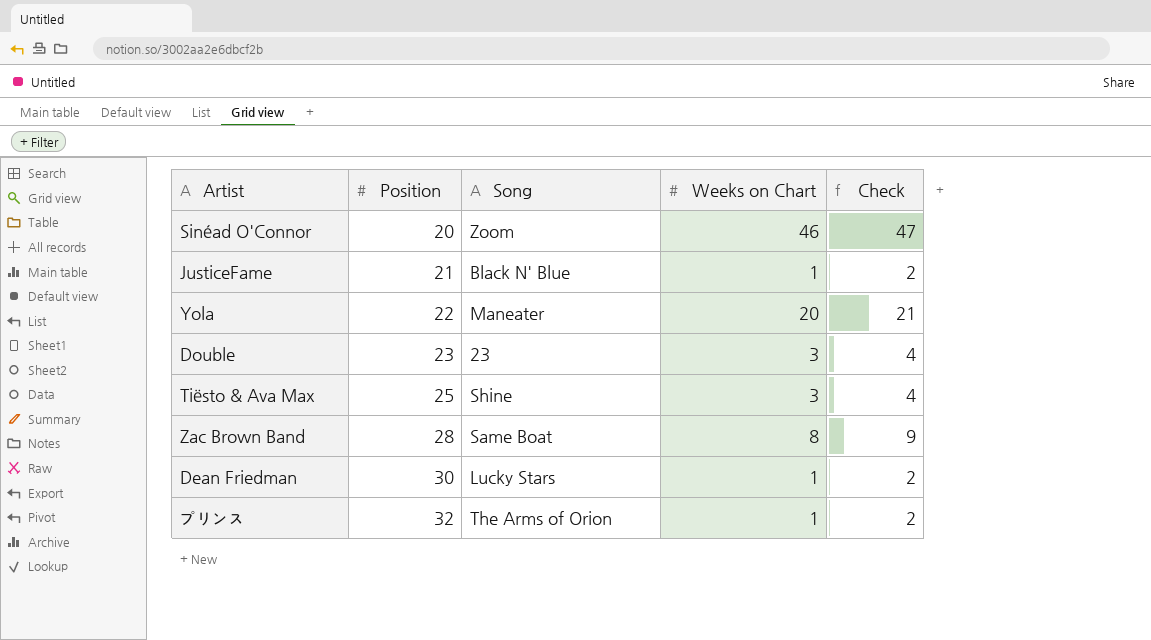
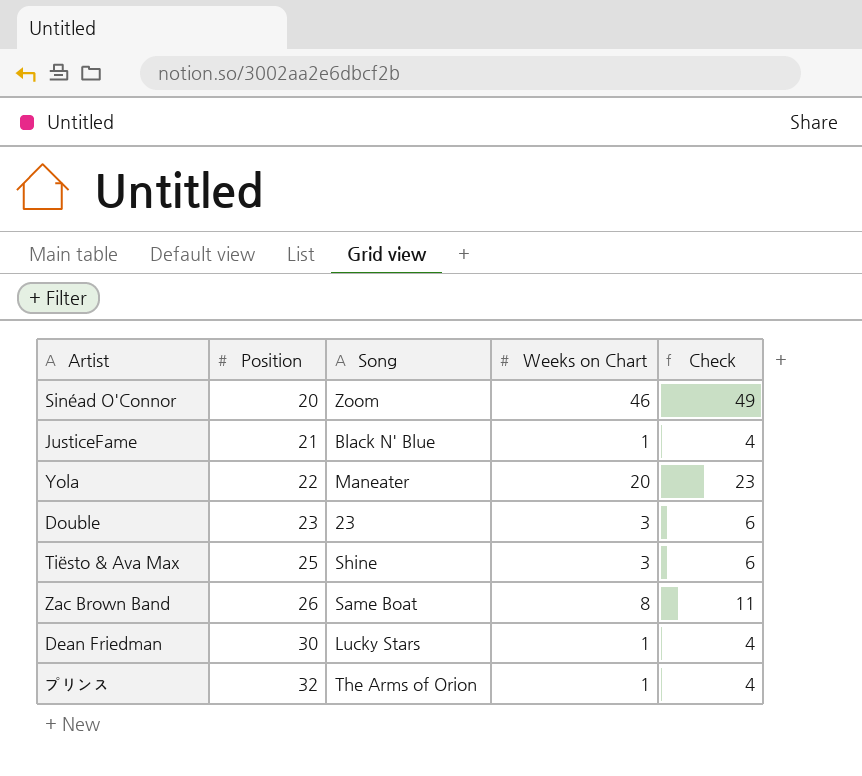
column Check | formula: [Weeks on Chart] + 1 -> [Weeks on Chart] + 3
Zac Brown Band | Position: 28 -> 26

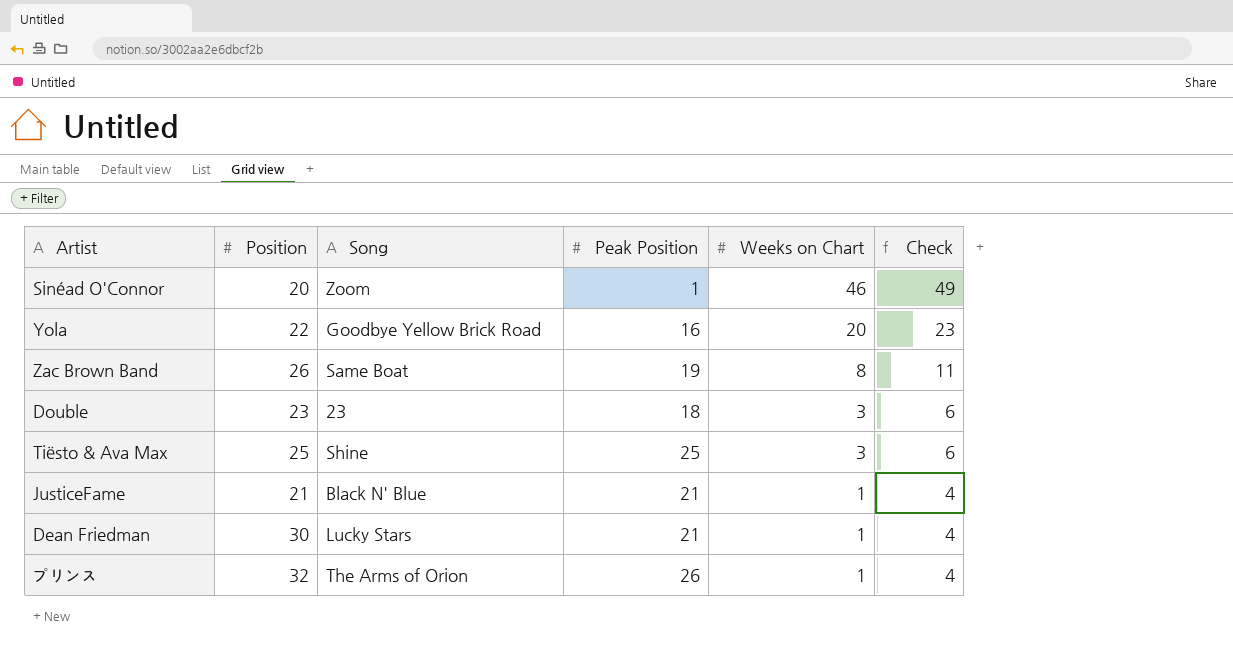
row order: Position ascending -> Weeks on Chart descending
column Peak Position | position: none -> 4
Yola | Song: Maneater -> Goodbye Yellow Brick Road

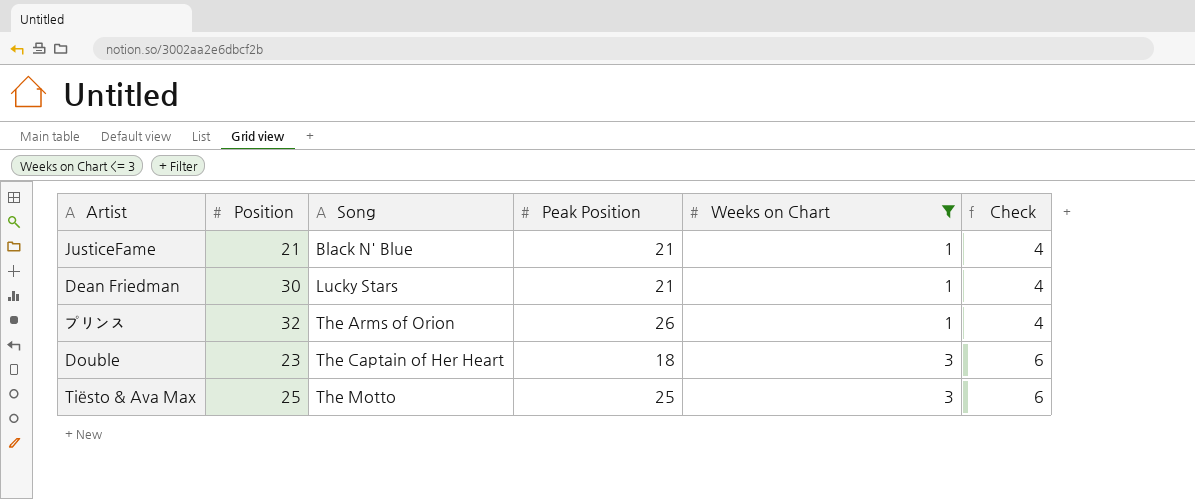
filter: none -> Weeks on Chart <= 3
row order: Weeks on Chart descending -> Song ascending
Double | Song: 23 -> The Captain of Her Heart
Tiësto & Ava Max | Song: Shine -> The Motto

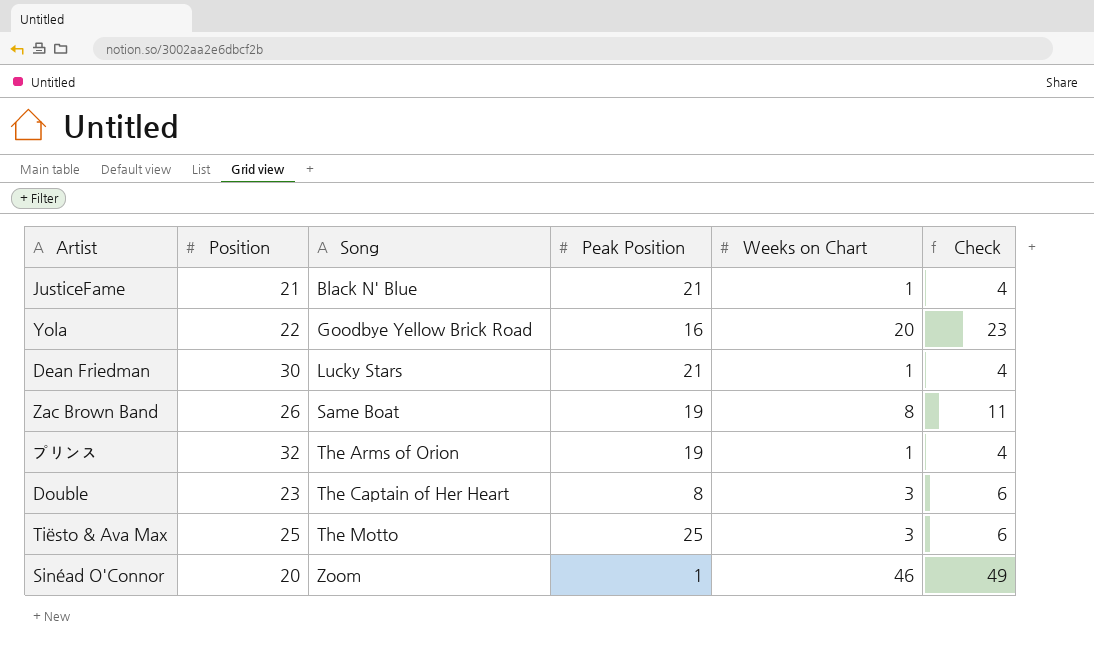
filter: Weeks on Chart <= 3 -> none
プリンス | Peak Position: 26 -> 19
Double | Peak Position: 18 -> 8

